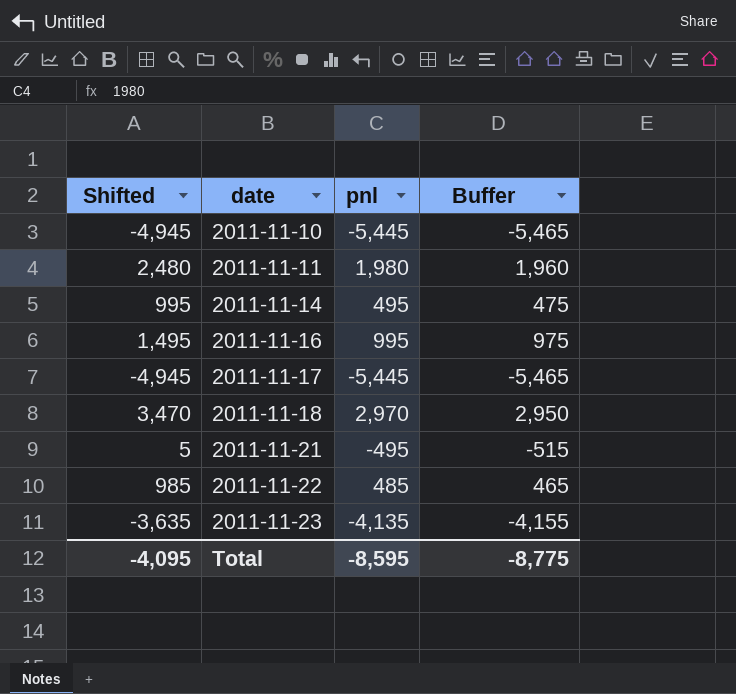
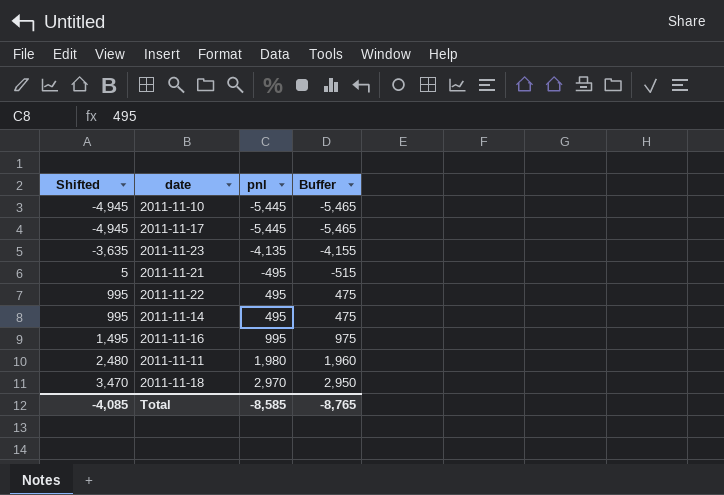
row order: date ascending -> Shifted ascending
2011-11-22 | Shifted: 985 -> 995
2011-11-22 | pnl: 485 -> 495
2011-11-22 | Buffer: 465 -> 475
Total | Shifted: -4,095 -> -4,085
Total | pnl: -8,595 -> -8,585
Total | Buffer: -8,775 -> -8,765

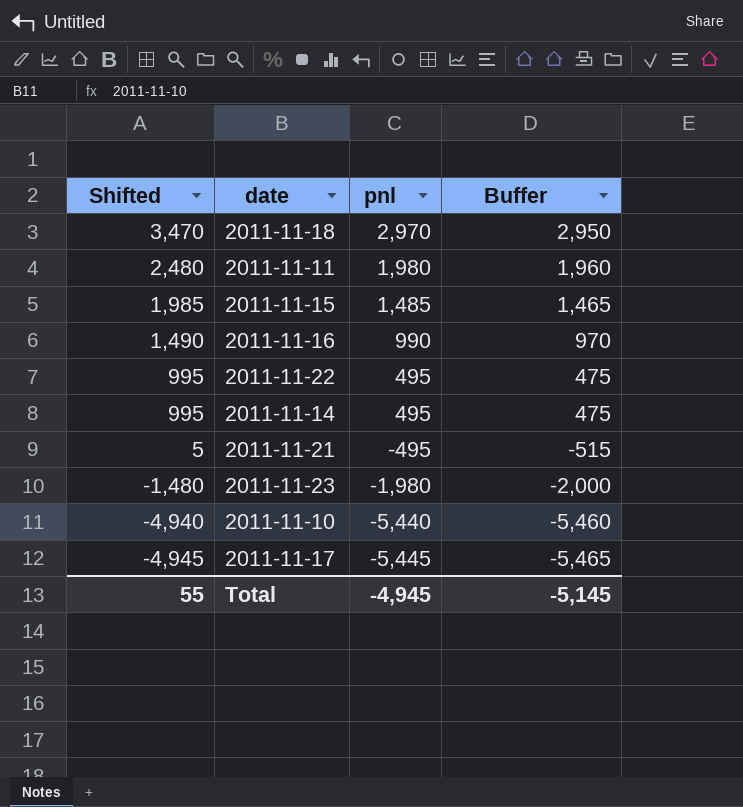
row order: Shifted ascending -> Shifted descending
row 2011-11-15: none -> 1,985 | 1,485 | 1,465
2011-11-16 | Shifted: 1,495 -> 1,490
2011-11-16 | pnl: 995 -> 990
2011-11-16 | Buffer: 975 -> 970
2011-11-23 | Shifted: -3,635 -> -1,480
2011-11-23 | pnl: -4,135 -> -1,980
2011-11-23 | Buffer: -4,155 -> -2,000
2011-11-10 | Shifted: -4,945 -> -4,940
2011-11-10 | pnl: -5,445 -> -5,440
2011-11-10 | Buffer: -5,465 -> -5,460
Total | Shifted: -4,085 -> 55
Total | pnl: -8,585 -> -4,945
Total | Buffer: -8,765 -> -5,145

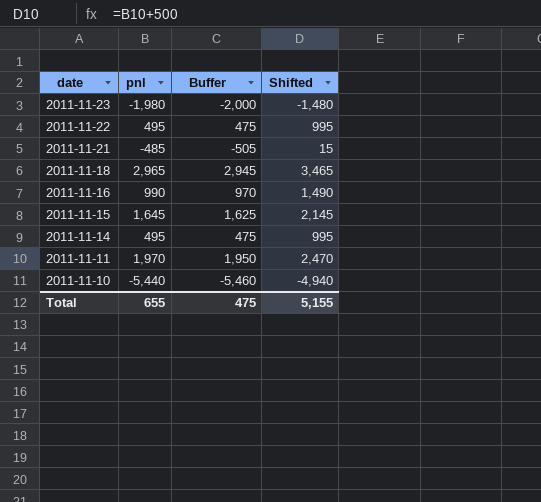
row order: Shifted descending -> date descending
column Shifted | position: 1 -> 4
row 2011-11-17: -4,945 | -5,445 | -5,465 -> none
2011-11-21 | pnl: -495 -> -485
2011-11-21 | Buffer: -515 -> -505
2011-11-21 | Shifted: 5 -> 15
2011-11-18 | pnl: 2,970 -> 2,965
2011-11-18 | Buffer: 2,950 -> 2,945
2011-11-18 | Shifted: 3,470 -> 3,465
2011-11-15 | pnl: 1,485 -> 1,645
2011-11-15 | Buffer: 1,465 -> 1,625
2011-11-15 | Shifted: 1,985 -> 2,145
2011-11-11 | pnl: 1,980 -> 1,970
2011-11-11 | Buffer: 1,960 -> 1,950
2011-11-11 | Shifted: 2,480 -> 2,470
Total | pnl: -4,945 -> 655
Total | Buffer: -5,145 -> 475
Total | Shifted: 55 -> 5,155

